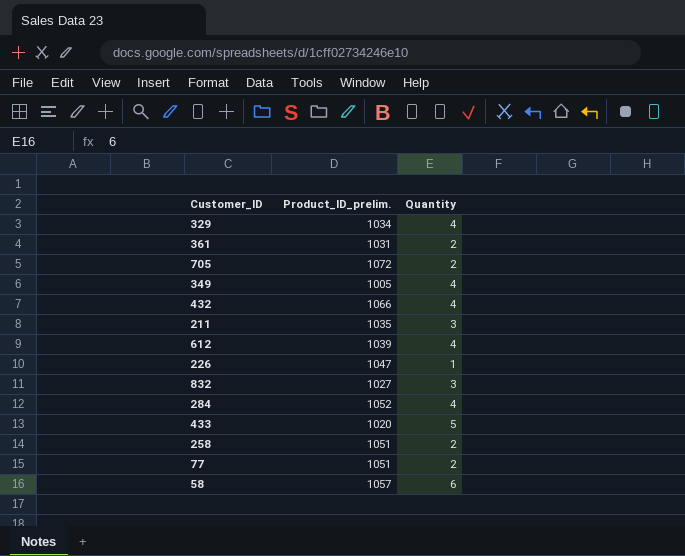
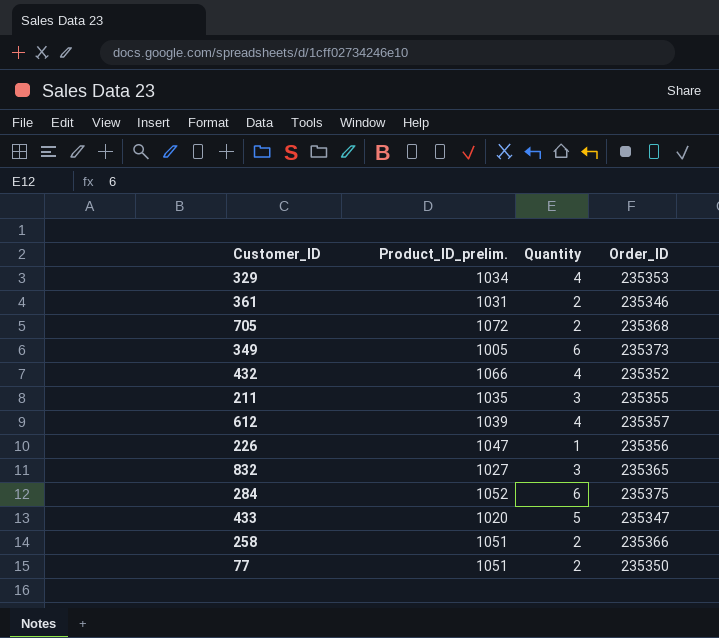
column Order_ID | position: none -> 4
row 58: 1057 | 6 -> none
349 | Quantity: 4 -> 6
284 | Quantity: 4 -> 6

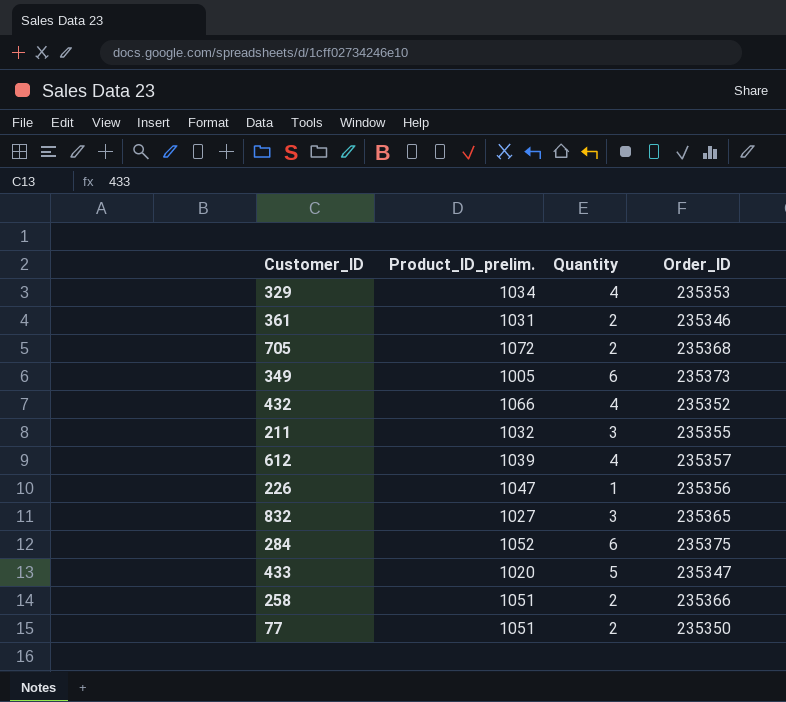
211 | Product_ID_prelim.: 1035 -> 1032

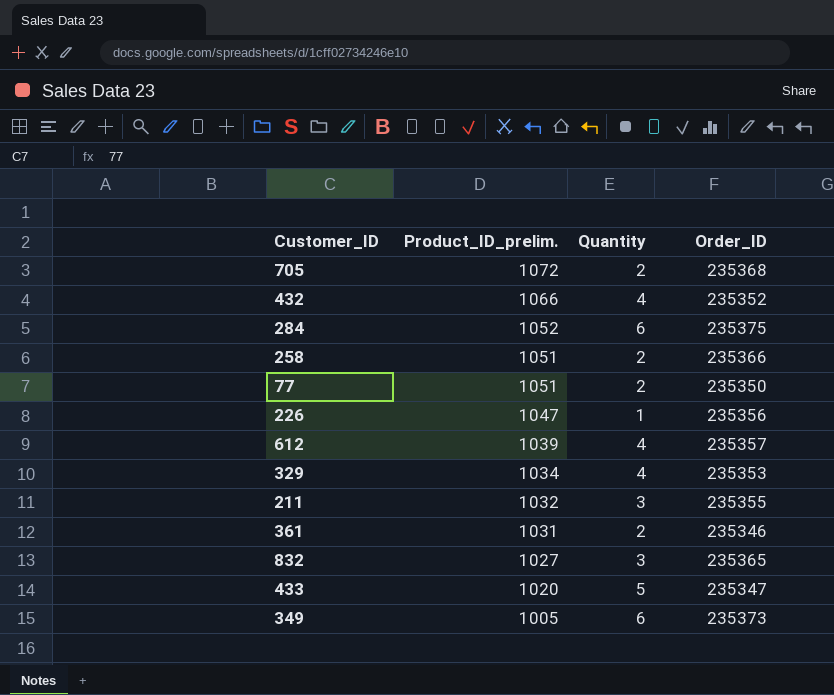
row order: none -> Product_ID_prelim. descending

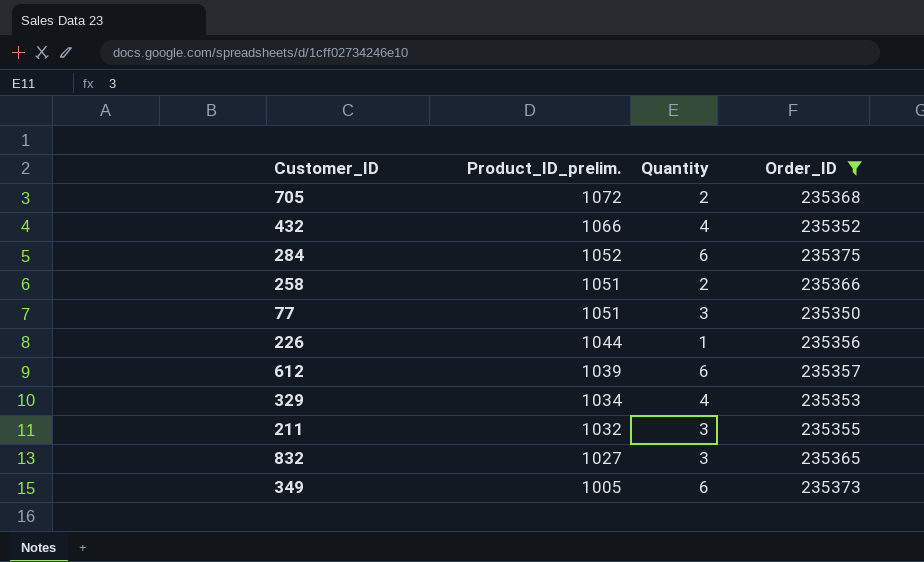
filter: none -> Order_ID >= 235350
77 | Quantity: 2 -> 3
226 | Product_ID_prelim.: 1047 -> 1044
612 | Quantity: 4 -> 6

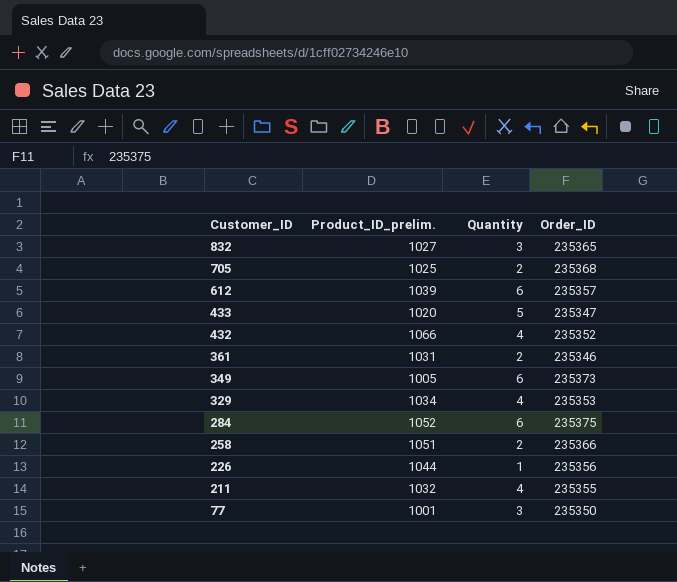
filter: Order_ID >= 235350 -> none
row order: Product_ID_prelim. descending -> Customer_ID descending
705 | Product_ID_prelim.: 1072 -> 1025
211 | Quantity: 3 -> 4
77 | Product_ID_prelim.: 1051 -> 1001

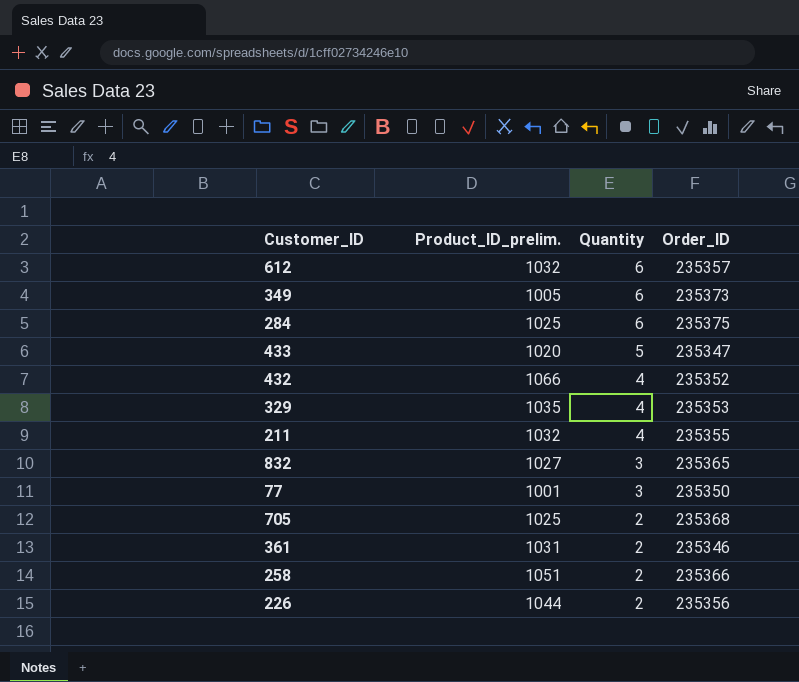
row order: Customer_ID descending -> Quantity descending
612 | Product_ID_prelim.: 1039 -> 1032
284 | Product_ID_prelim.: 1052 -> 1025
329 | Product_ID_prelim.: 1034 -> 1035
226 | Quantity: 1 -> 2

